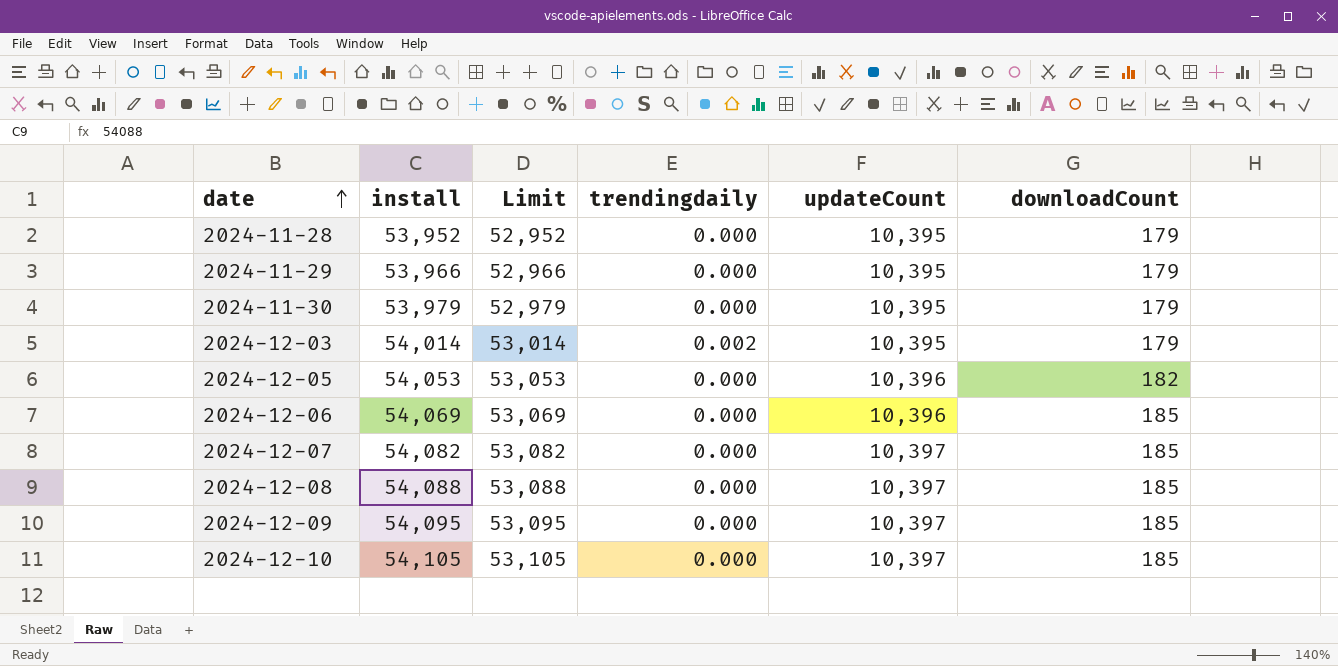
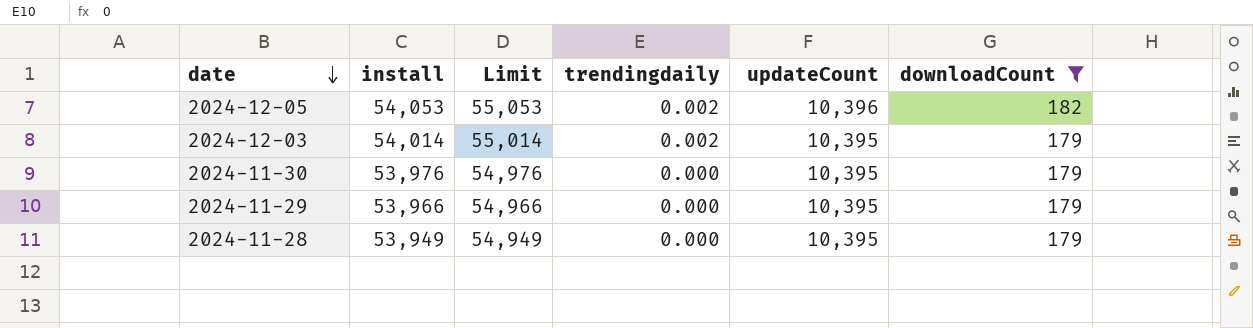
filter: none -> downloadCount != 185
row order: date ascending -> date descending
column Limit | formula: [install] - 1000 -> [install] + 1000
2024-12-05 | trendingdaily: 0.000 -> 0.002
2024-11-30 | install: 53,979 -> 53,976
2024-11-28 | install: 53,952 -> 53,949

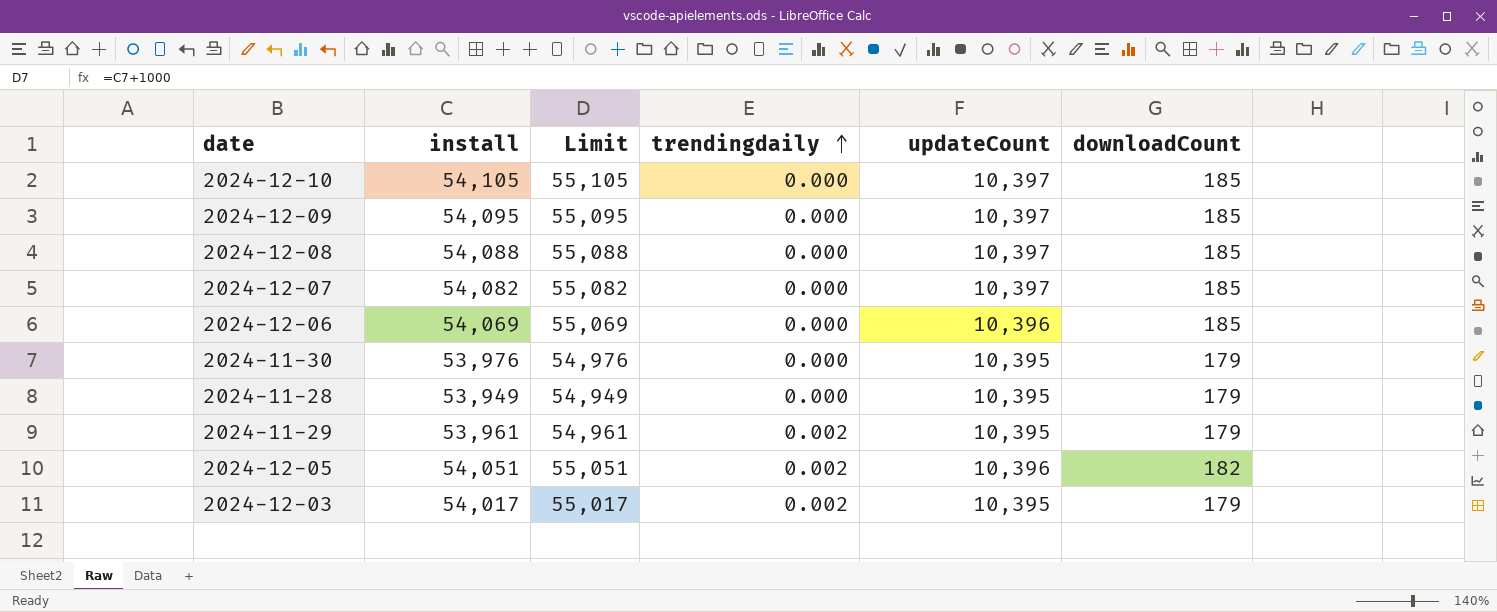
filter: downloadCount != 185 -> none
row order: date descending -> trendingdaily ascending
2024-11-29 | install: 53,966 -> 53,961
2024-11-29 | Limit: 54,966 -> 54,961
2024-11-29 | trendingdaily: 0.000 -> 0.002
2024-12-05 | install: 54,053 -> 54,051
2024-12-05 | Limit: 55,053 -> 55,051
2024-12-03 | install: 54,014 -> 54,017
2024-12-03 | Limit: 55,014 -> 55,017

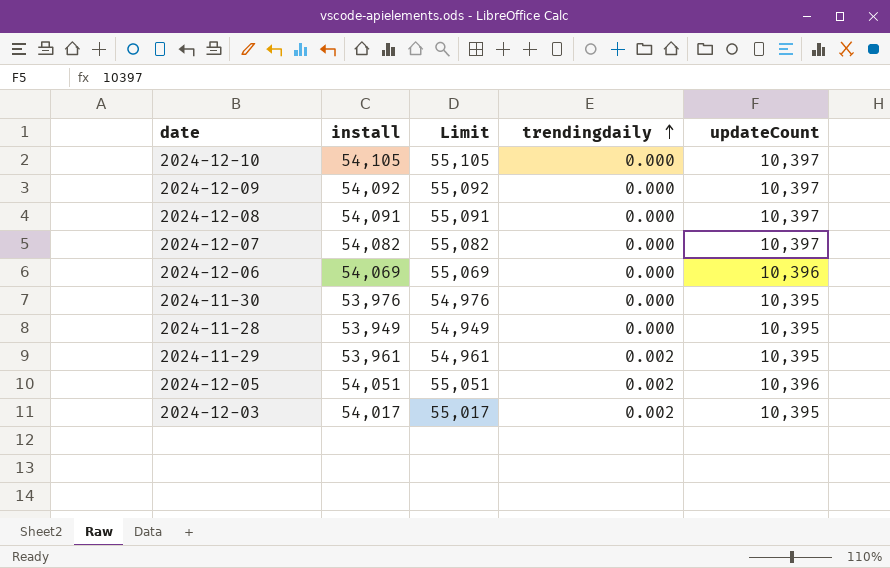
column downloadCount | position: 6 -> none
2024-12-09 | install: 54,095 -> 54,092
2024-12-09 | Limit: 55,095 -> 55,092
2024-12-08 | install: 54,088 -> 54,091
2024-12-08 | Limit: 55,088 -> 55,091

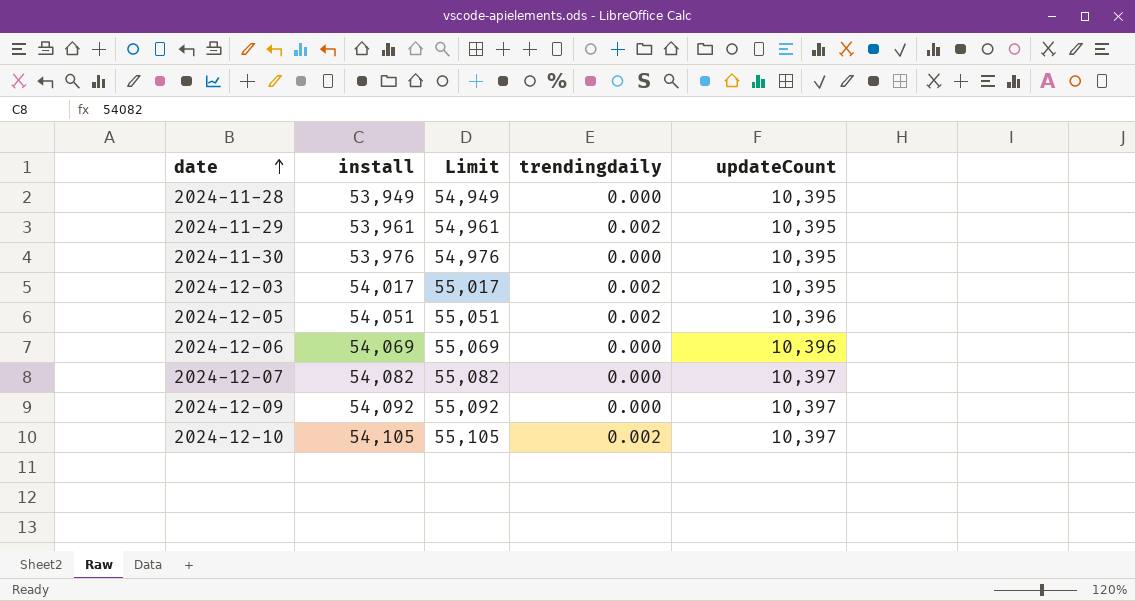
row order: trendingdaily ascending -> date ascending
row 2024-12-08: 54,091 | 55,091 | 0.000 | 10,397 -> none
2024-12-10 | trendingdaily: 0.000 -> 0.002

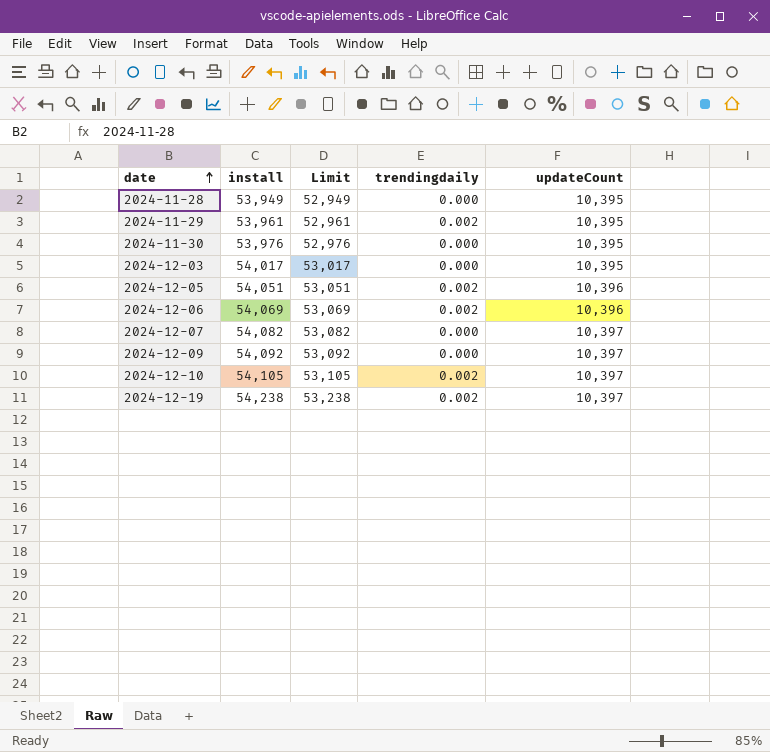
column Limit | formula: [install] + 1000 -> [install] - 1000
2024-12-03 | trendingdaily: 0.002 -> 0.000
2024-12-06 | trendingdaily: 0.000 -> 0.002
row 2024-12-19: none -> 54,238 | 53,238 | 0.002 | 10,397

